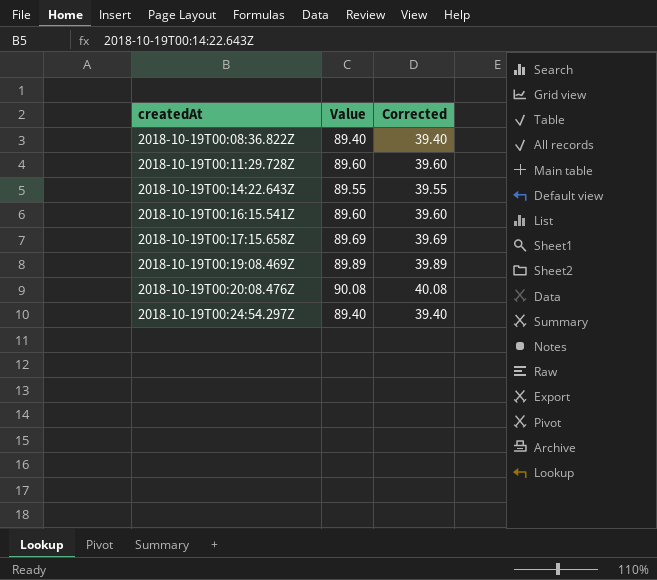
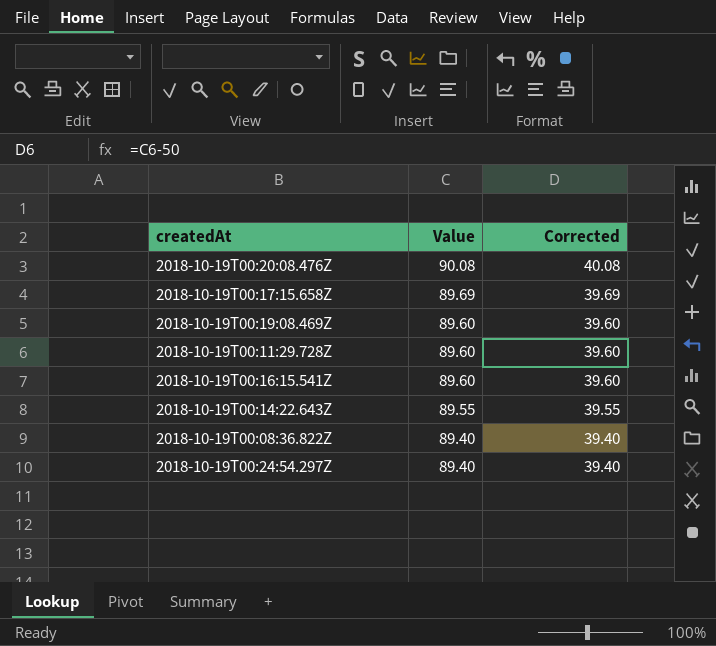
row order: createdAt ascending -> Value descending
2018-10-19T00:19:08.469Z | Value: 89.89 -> 89.60
2018-10-19T00:19:08.469Z | Corrected: 39.89 -> 39.60

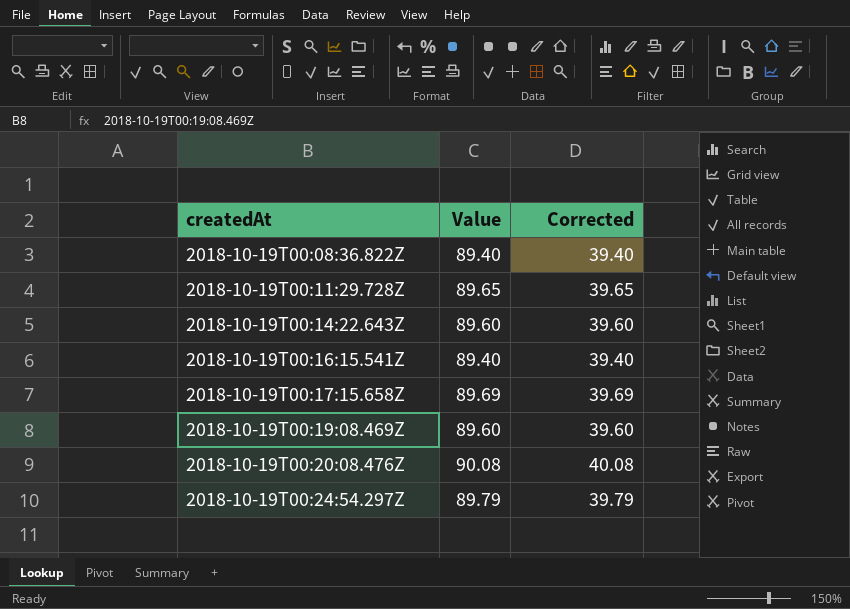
row order: Value descending -> createdAt ascending
2018-10-19T00:11:29.728Z | Value: 89.60 -> 89.65
2018-10-19T00:11:29.728Z | Corrected: 39.60 -> 39.65
2018-10-19T00:14:22.643Z | Value: 89.55 -> 89.60
2018-10-19T00:14:22.643Z | Corrected: 39.55 -> 39.60
2018-10-19T00:16:15.541Z | Value: 89.60 -> 89.40
2018-10-19T00:16:15.541Z | Corrected: 39.60 -> 39.40
2018-10-19T00:24:54.297Z | Value: 89.40 -> 89.79
2018-10-19T00:24:54.297Z | Corrected: 39.40 -> 39.79

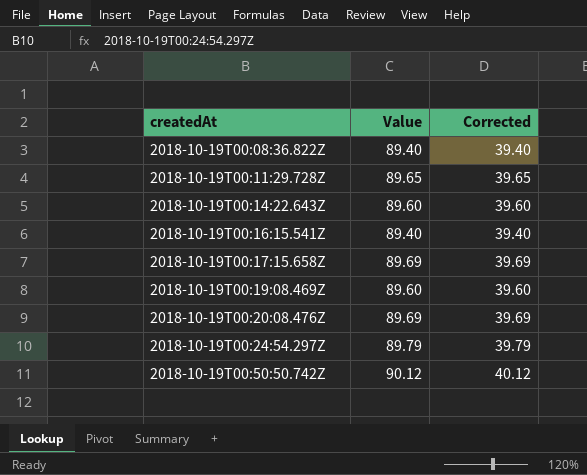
2018-10-19T00:20:08.476Z | Value: 90.08 -> 89.69
2018-10-19T00:20:08.476Z | Corrected: 40.08 -> 39.69
row 2018-10-19T00:50:50.742Z: none -> 90.12 | 40.12

